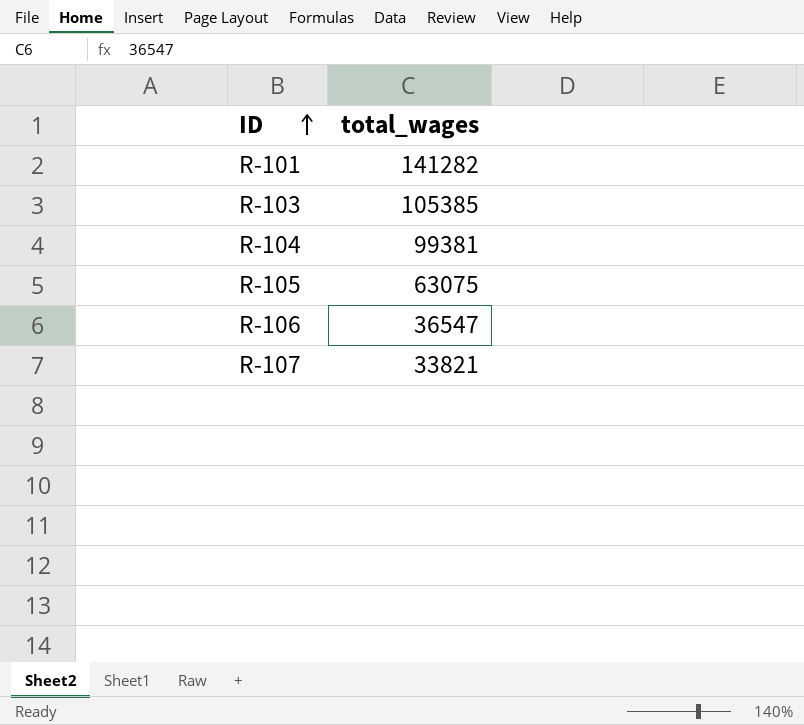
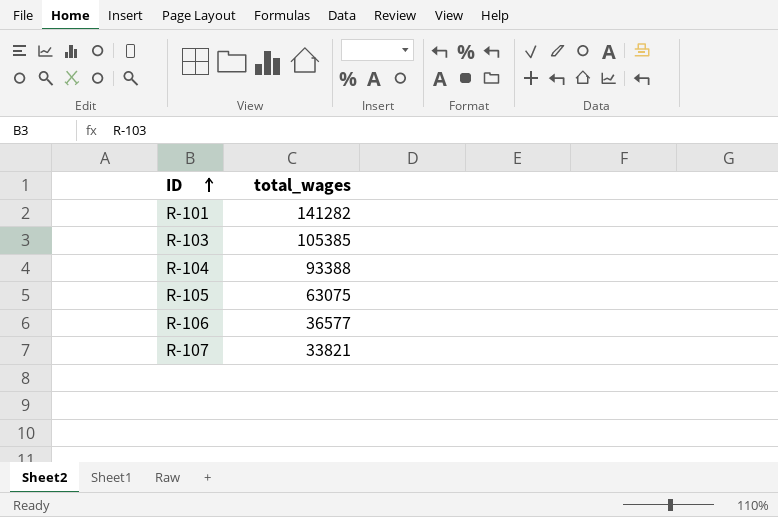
R-104 | total_wages: 99381 -> 93388
R-106 | total_wages: 36547 -> 36577

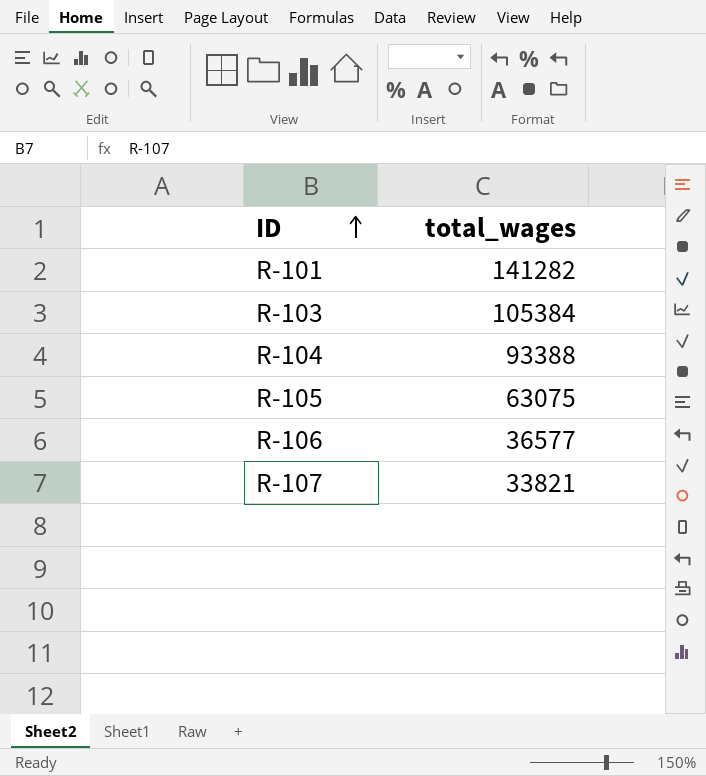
R-103 | total_wages: 105385 -> 105384

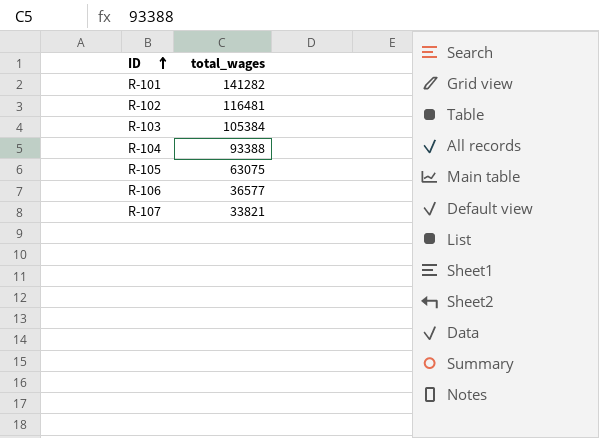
row R-102: none -> 116481

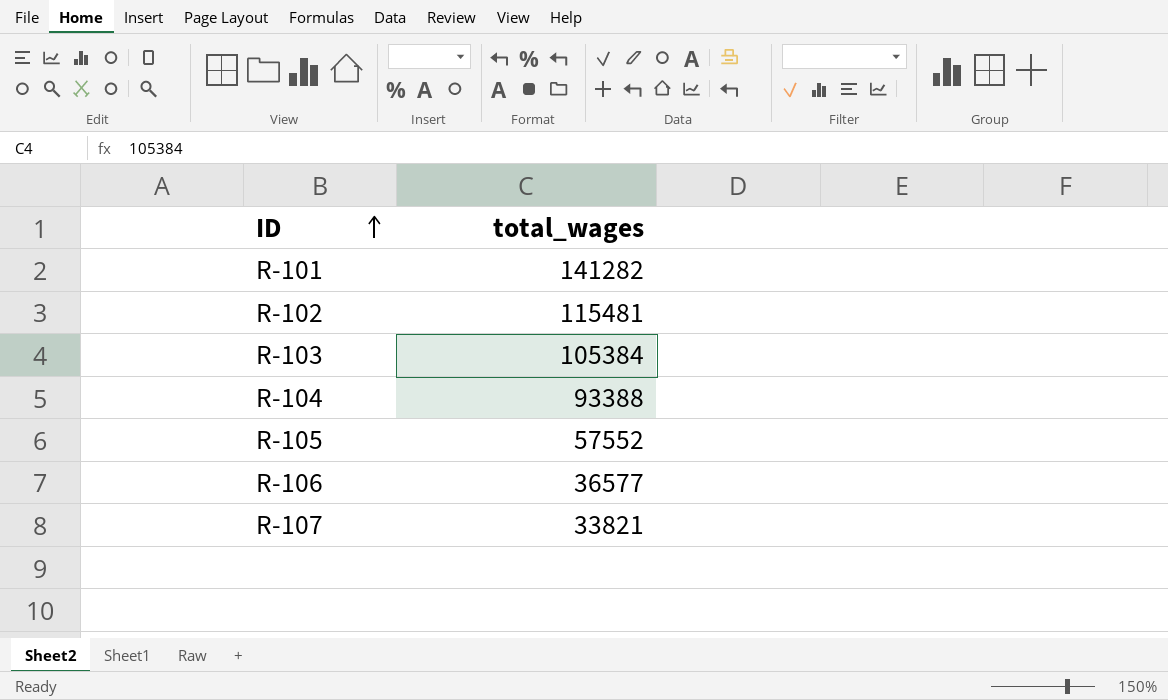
R-102 | total_wages: 116481 -> 115481
R-105 | total_wages: 63075 -> 57552

